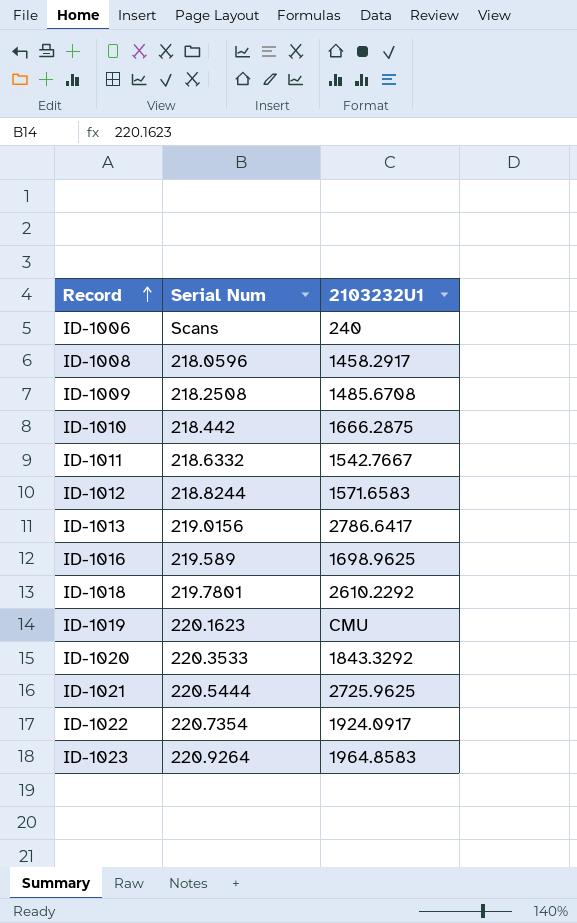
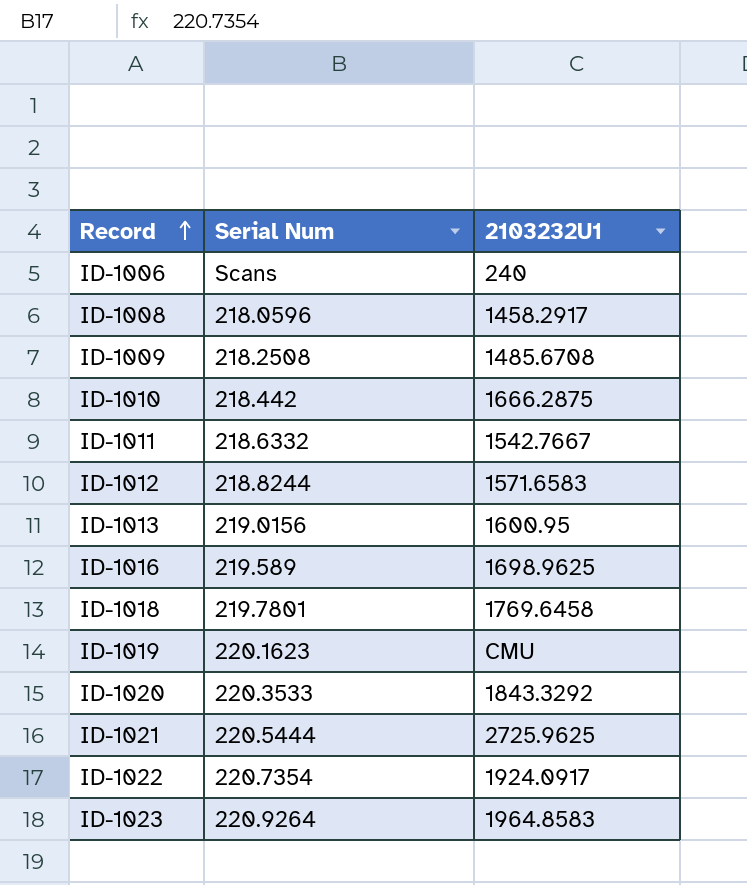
ID-1013 | 2103232U1: 2786.6417 -> 1600.95
ID-1018 | 2103232U1: 2610.2292 -> 1769.6458

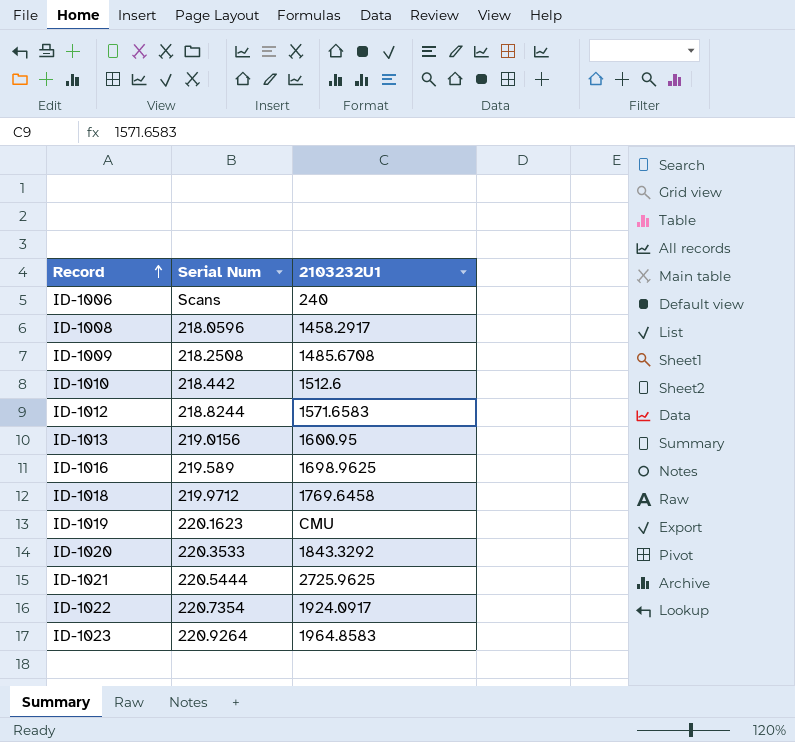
row ID-1011: 218.6332 | 1542.7667 -> none
ID-1010 | 2103232U1: 1666.2875 -> 1512.6
ID-1018 | Serial Num: 219.7801 -> 219.9712

